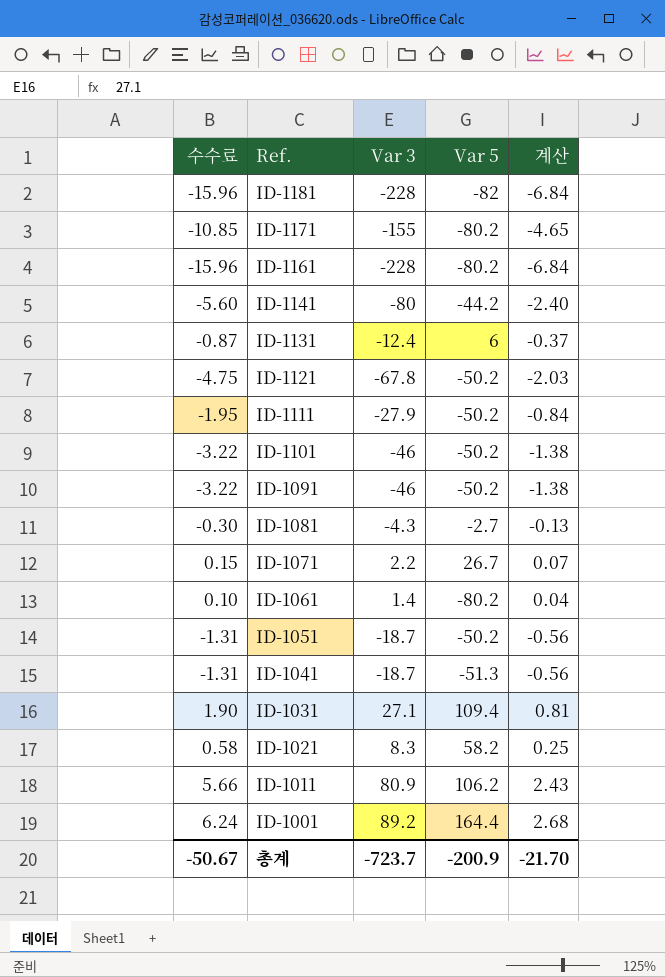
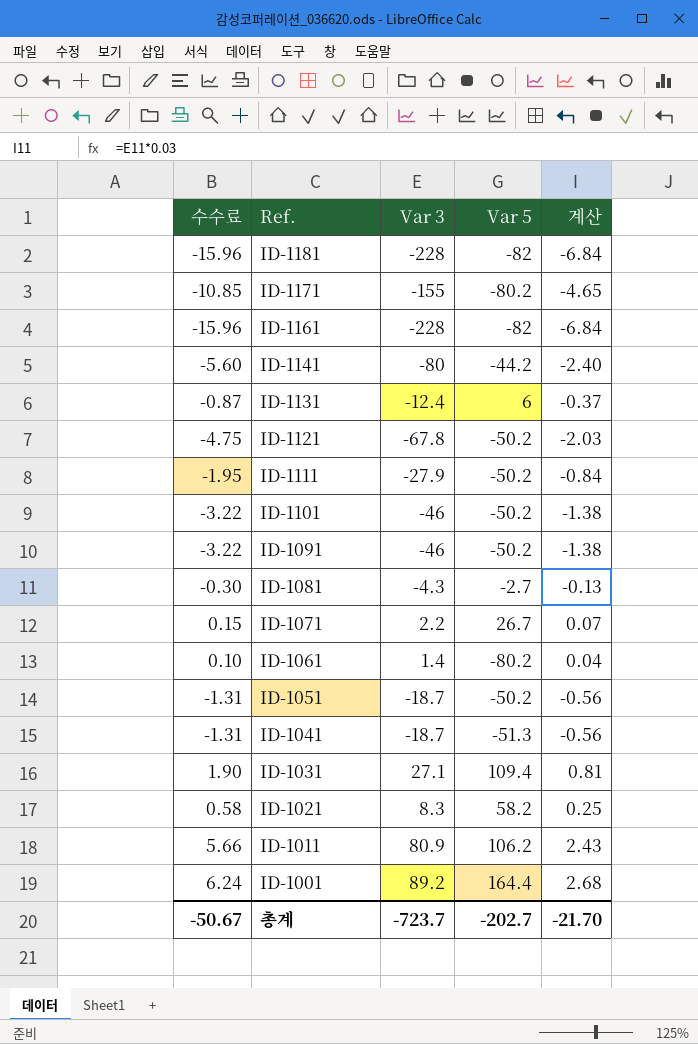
ID-1161 | Var 5: -80.2 -> -82
총계 | Var 5: -200.9 -> -202.7

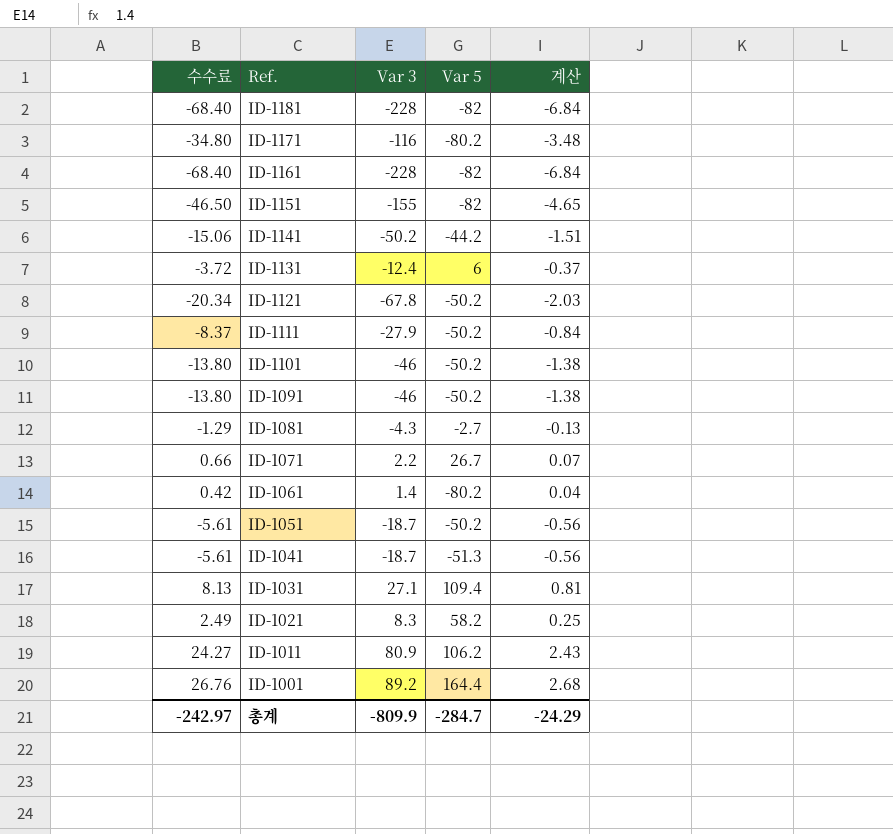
column 수수료 | formula: [Var 3] * 0.07 -> [Var 3] * 0.3
ID-1171 | Var 3: -155 -> -116
ID-1171 | 계산: -4.65 -> -3.48
row ID-1151: none -> -46.50 | -155 | -82 | -4.65
ID-1141 | Var 3: -80 -> -50.2
ID-1141 | 계산: -2.40 -> -1.51
총계 | 수수료: -50.67 -> -242.97
총계 | Var 3: -723.7 -> -809.9
총계 | Var 5: -202.7 -> -284.7
총계 | 계산: -21.70 -> -24.29

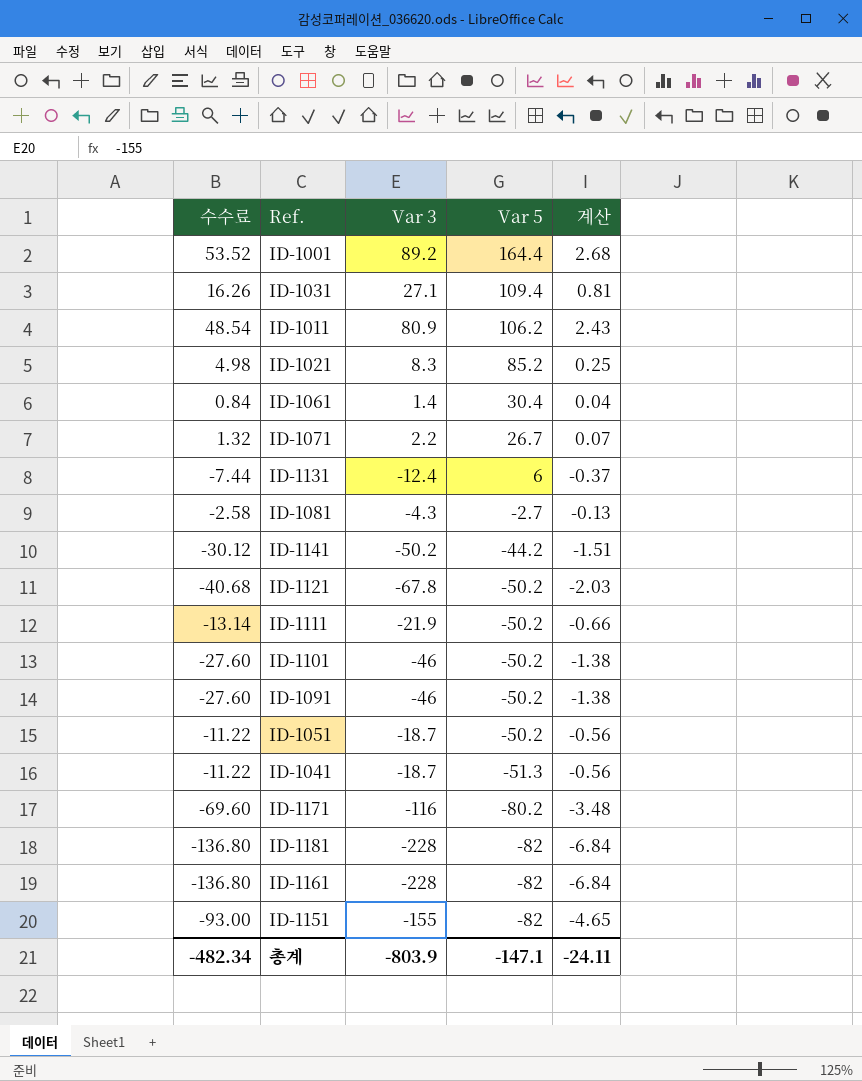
row order: Ref. descending -> Var 5 descending
column 수수료 | formula: [Var 3] * 0.3 -> [Var 3] * 0.6
ID-1021 | Var 5: 58.2 -> 85.2
ID-1061 | Var 5: -80.2 -> 30.4
ID-1111 | Var 3: -27.9 -> -21.9
ID-1111 | 계산: -0.84 -> -0.66
총계 | 수수료: -242.97 -> -482.34
총계 | Var 3: -809.9 -> -803.9
총계 | Var 5: -284.7 -> -147.1
총계 | 계산: -24.29 -> -24.11

